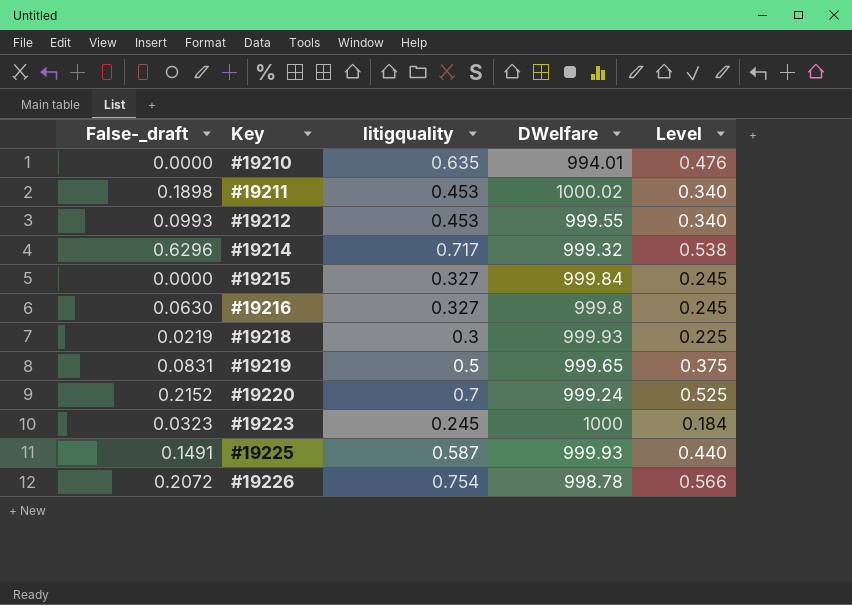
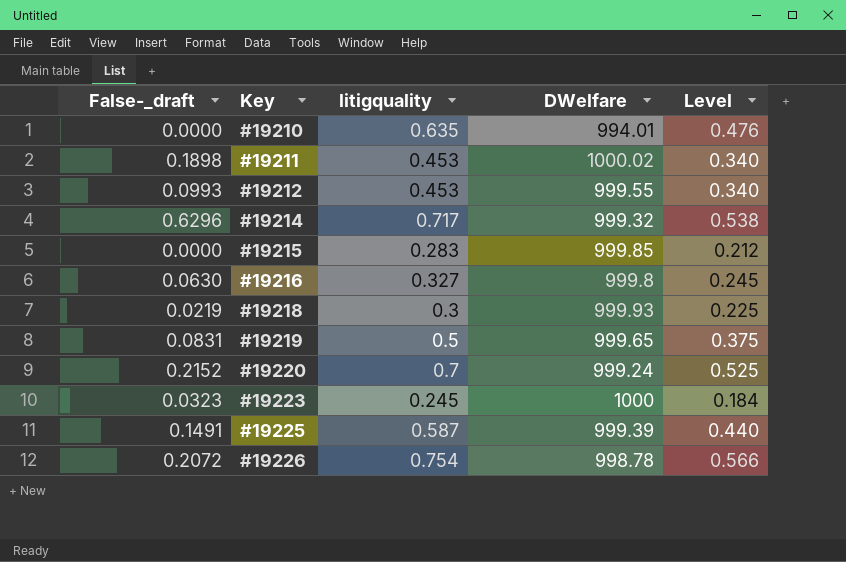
#19215 | litigquality: 0.327 -> 0.283
#19215 | DWelfare: 999.84 -> 999.85
#19215 | Level: 0.245 -> 0.212
#19225 | DWelfare: 999.93 -> 999.39

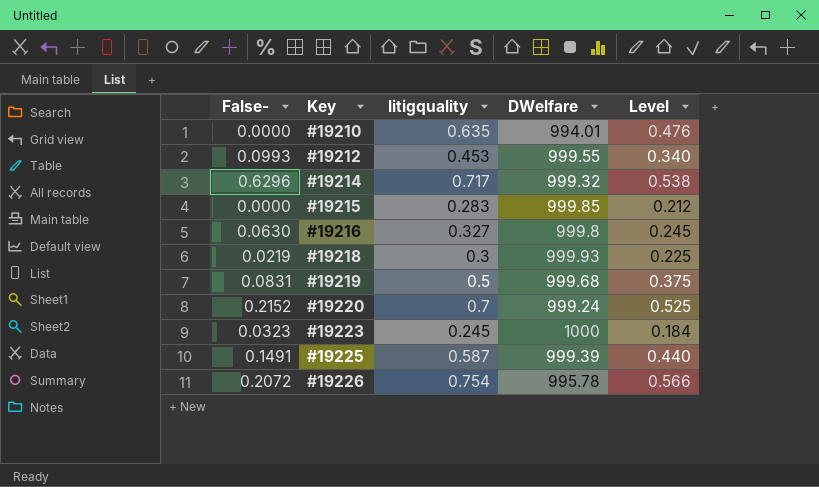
column name: False-_draft -> False-
row #19211: 0.1898 | 0.453 | 1000.02 | 0.340 -> none
#19219 | DWelfare: 999.65 -> 999.68
#19226 | DWelfare: 998.78 -> 995.78

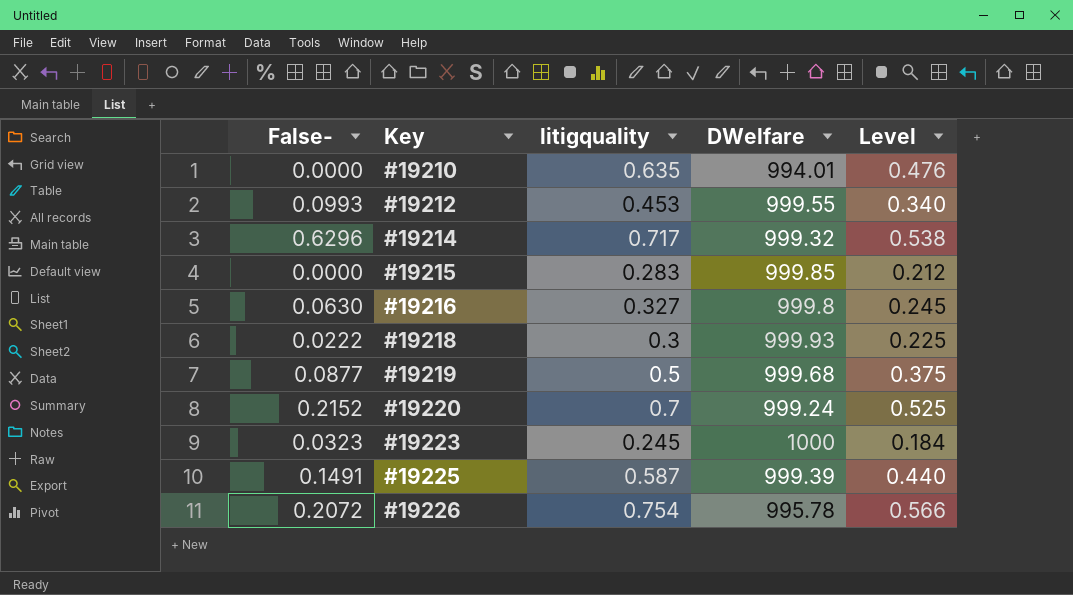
#19218 | False-: 0.0219 -> 0.0222
#19219 | False-: 0.0831 -> 0.0877

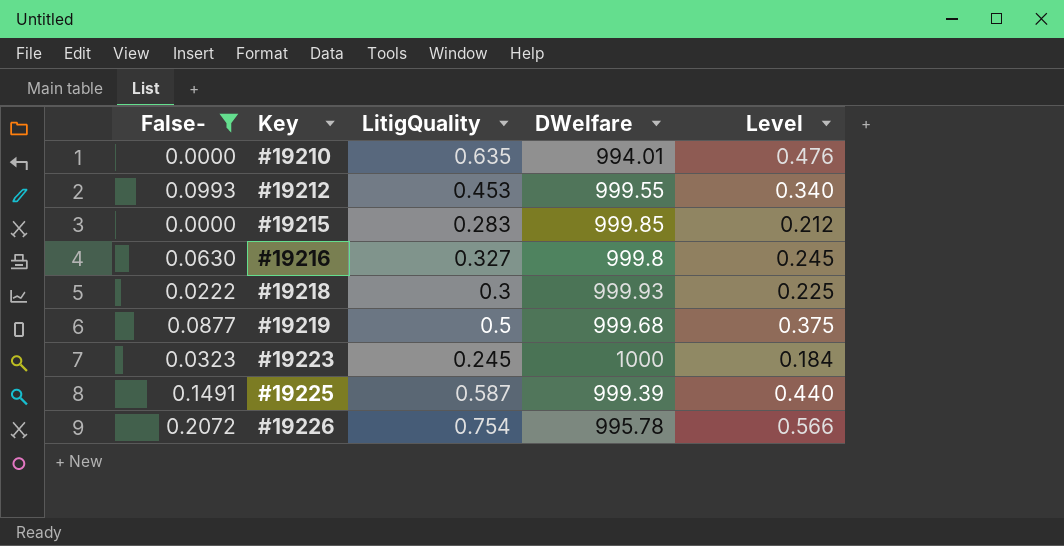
filter: none -> False- <= 0.2072
column name: litigquality -> LitigQuality

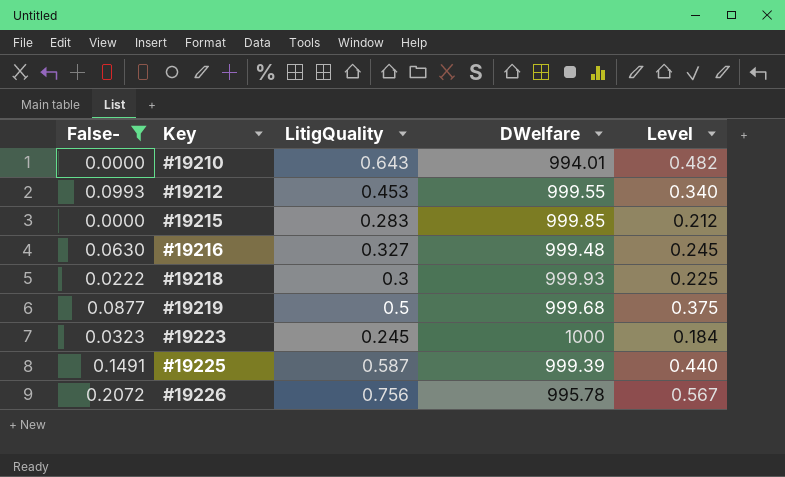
#19210 | LitigQuality: 0.635 -> 0.643
#19210 | Level: 0.476 -> 0.482
#19216 | DWelfare: 999.8 -> 999.48
#19226 | LitigQuality: 0.754 -> 0.756
#19226 | Level: 0.566 -> 0.567

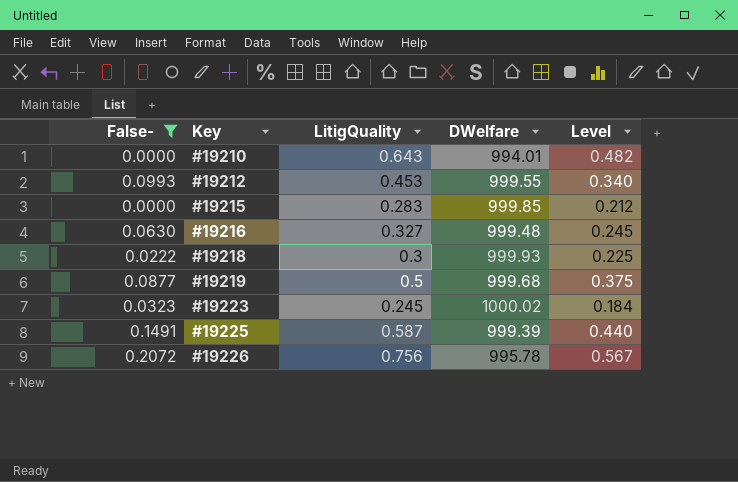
#19223 | DWelfare: 1000 -> 1000.02

